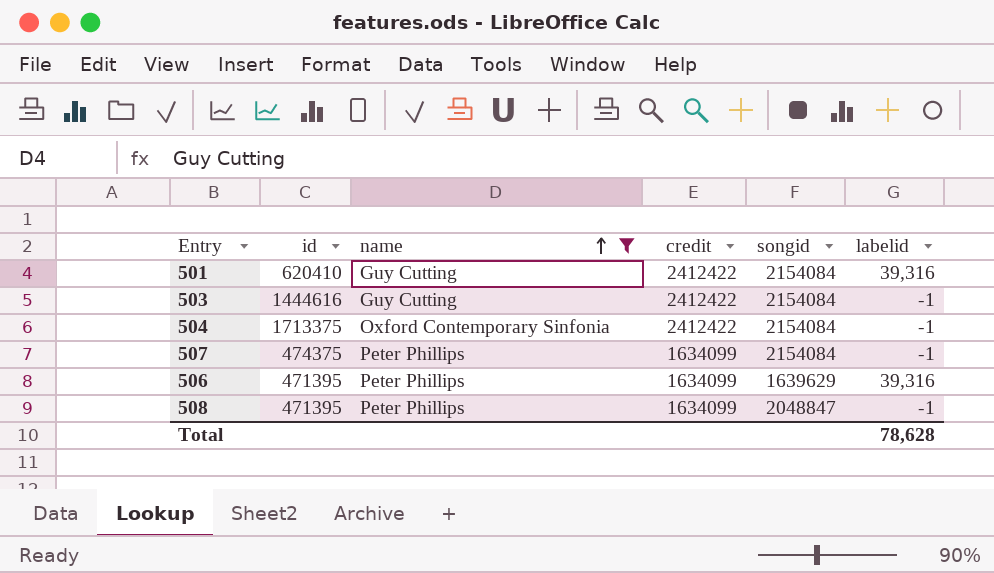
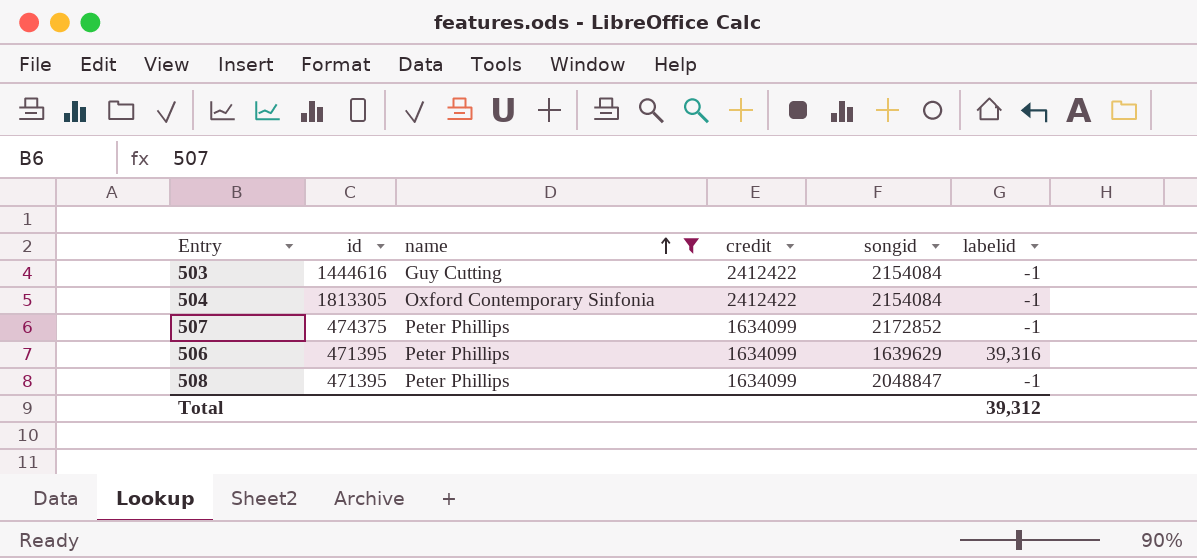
row 501: 620410 | Guy Cutting | 2412422 | 2154084 | 39,316 -> none
504 | id: 1713375 -> 1813305
507 | songid: 2154084 -> 2172852
Total | labelid: 78,628 -> 39,312

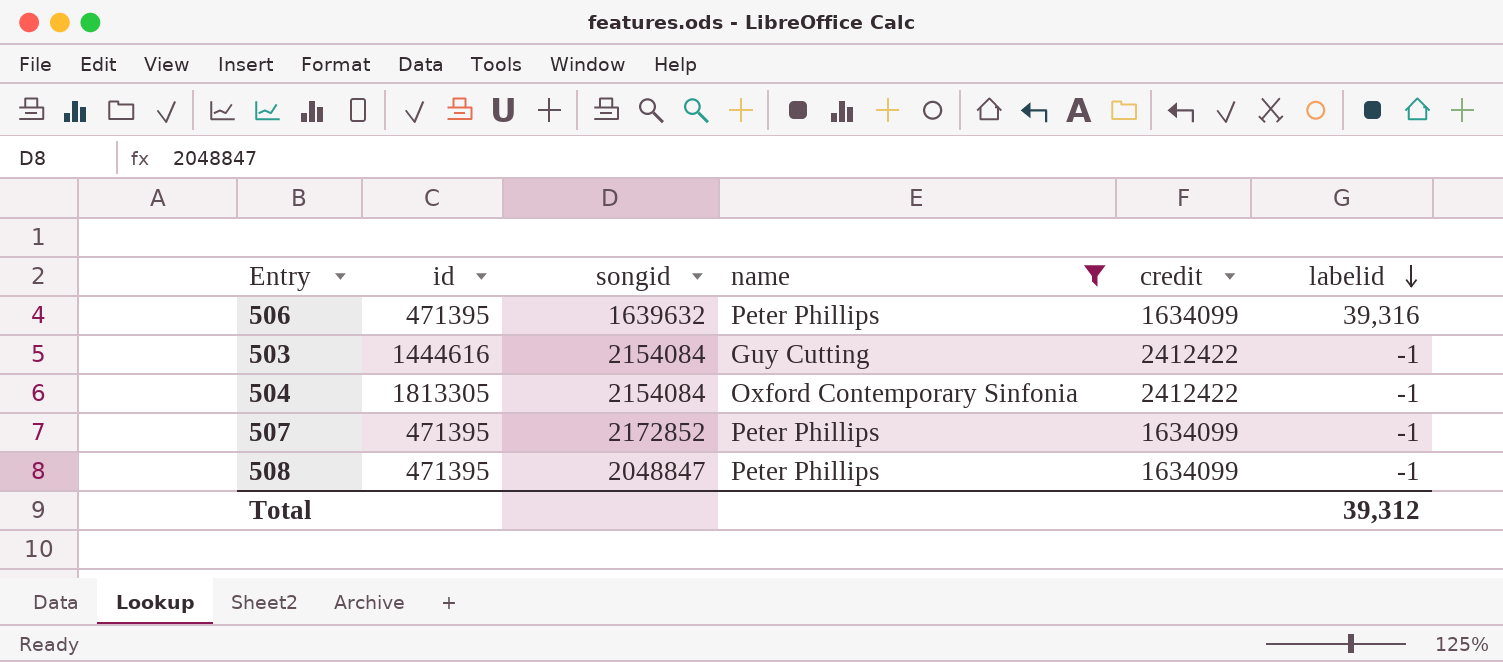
row order: name ascending -> labelid descending
column songid | position: 5 -> 3
506 | songid: 1639629 -> 1639632
507 | id: 474375 -> 471395

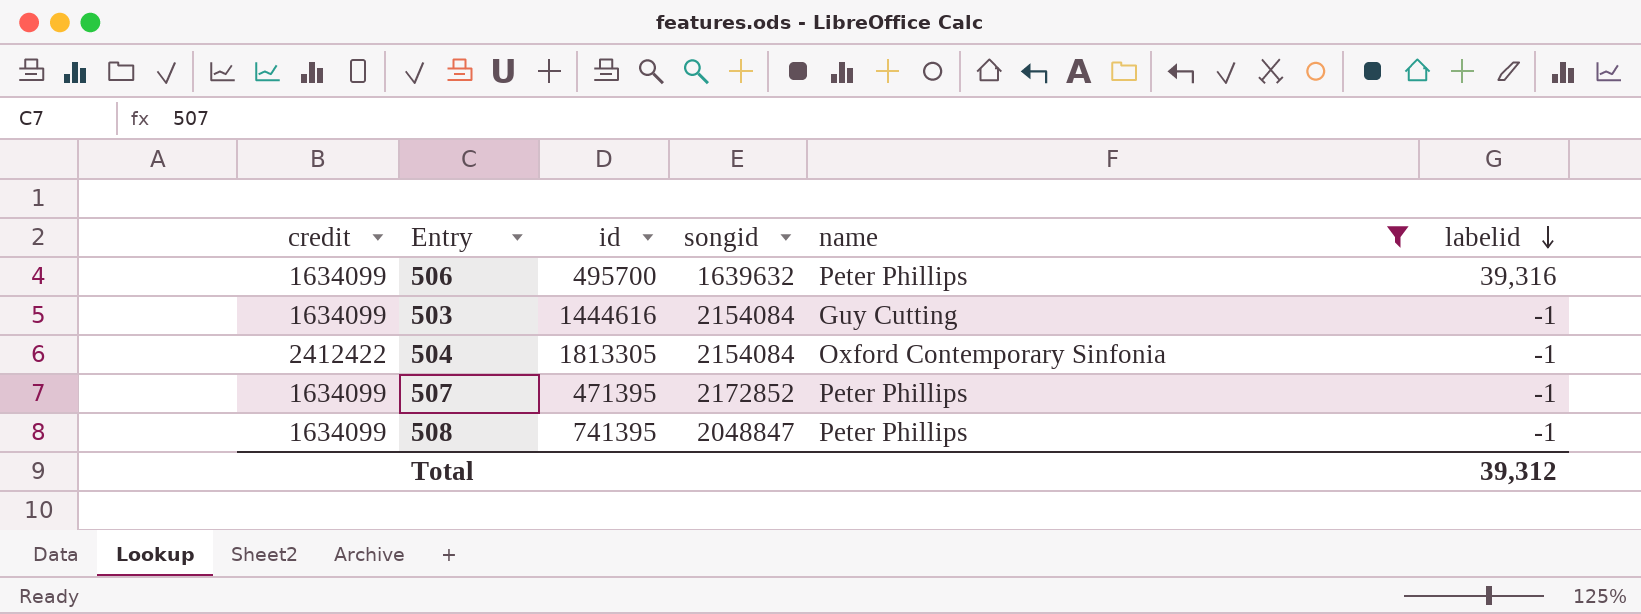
column credit | position: 5 -> 1
506 | id: 471395 -> 495700
503 | credit: 2412422 -> 1634099
508 | id: 471395 -> 741395

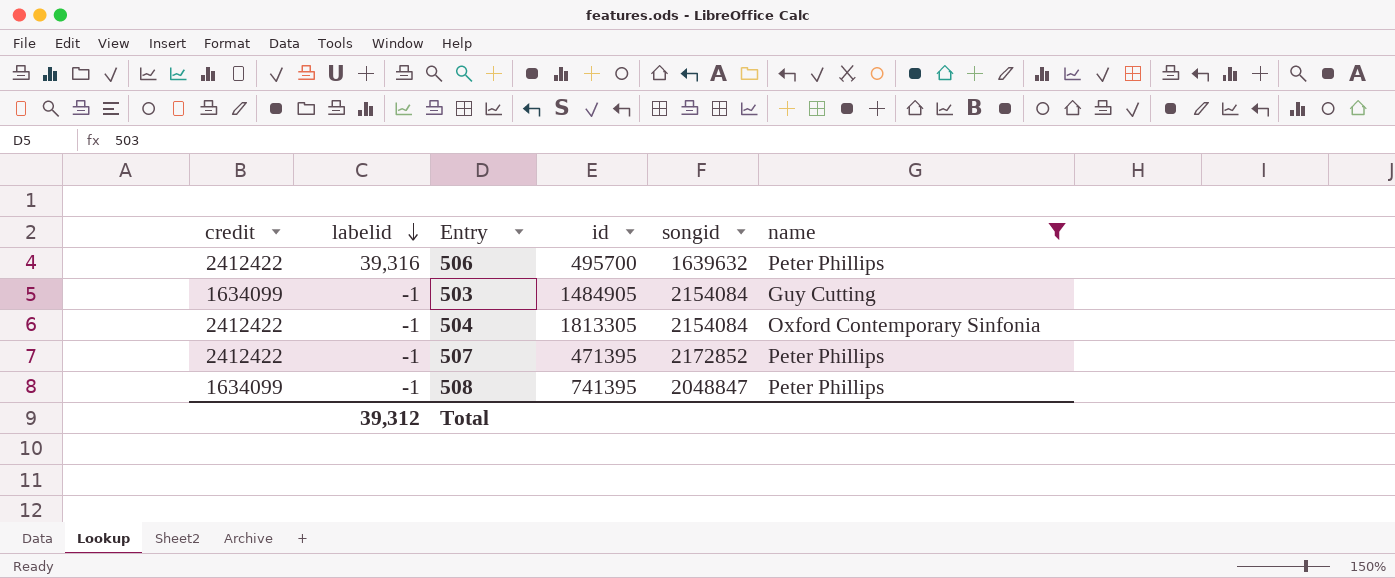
column labelid | position: 6 -> 2
506 | credit: 1634099 -> 2412422
503 | id: 1444616 -> 1484905
507 | credit: 1634099 -> 2412422

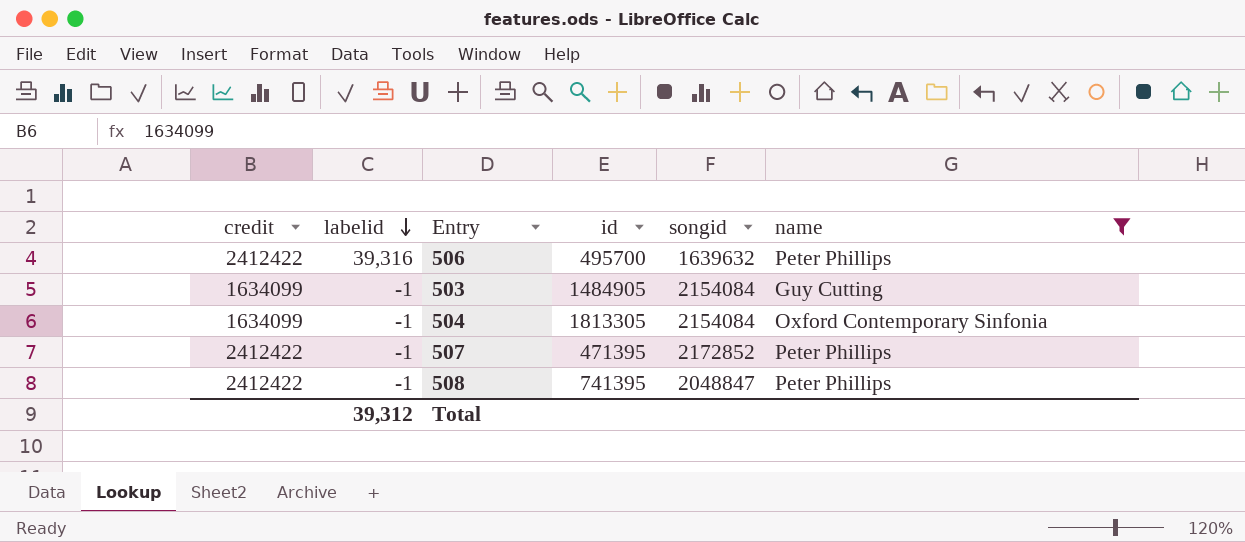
504 | credit: 2412422 -> 1634099
508 | credit: 1634099 -> 2412422

